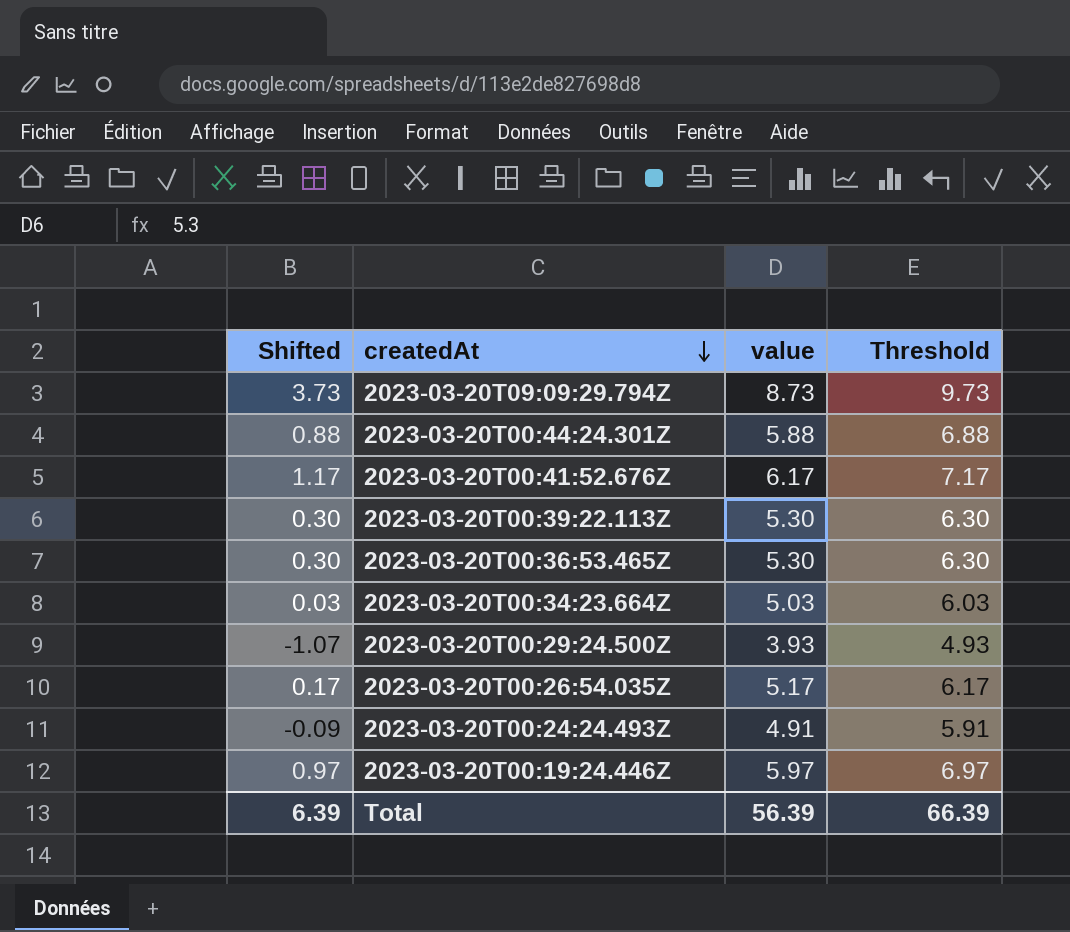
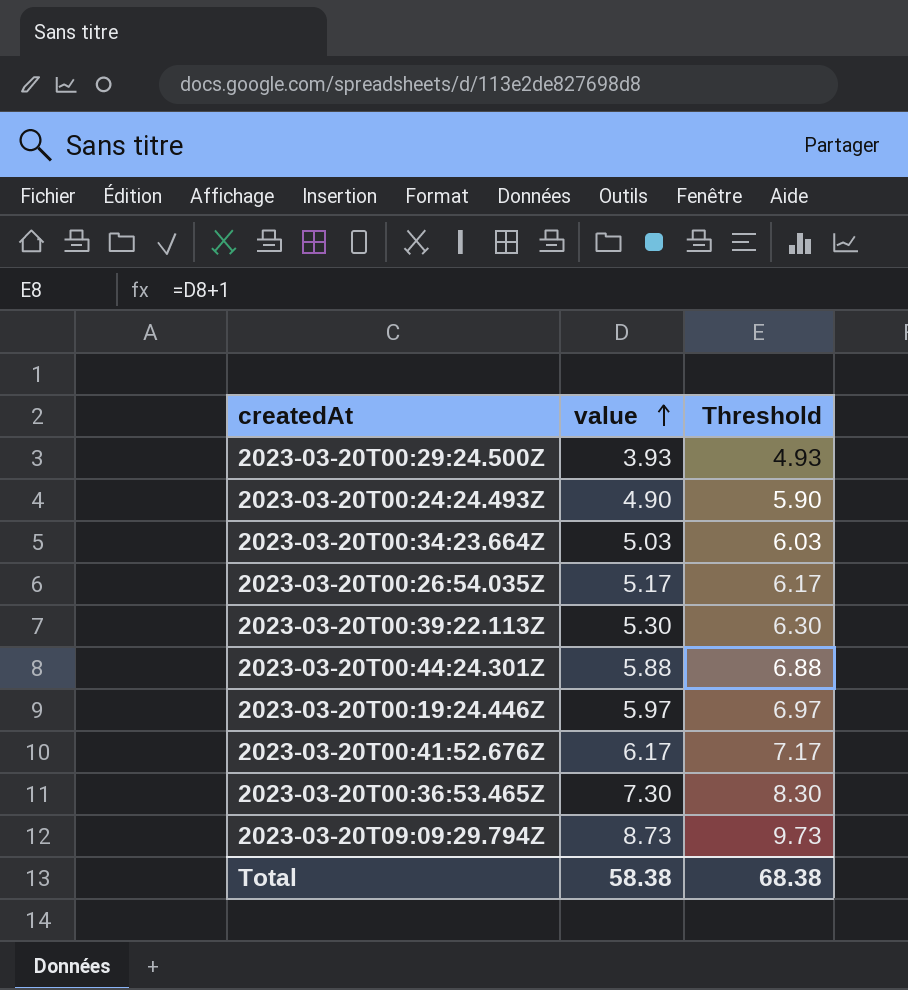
row order: createdAt descending -> value ascending
column Shifted | formula: [value] - 5 -> none
2023-03-20T00:24:24.493Z | value: 4.91 -> 4.90
2023-03-20T00:24:24.493Z | Threshold: 5.91 -> 5.90
2023-03-20T00:36:53.465Z | value: 5.30 -> 7.30
2023-03-20T00:36:53.465Z | Threshold: 6.30 -> 8.30
Total | value: 56.39 -> 58.38
Total | Threshold: 66.39 -> 68.38

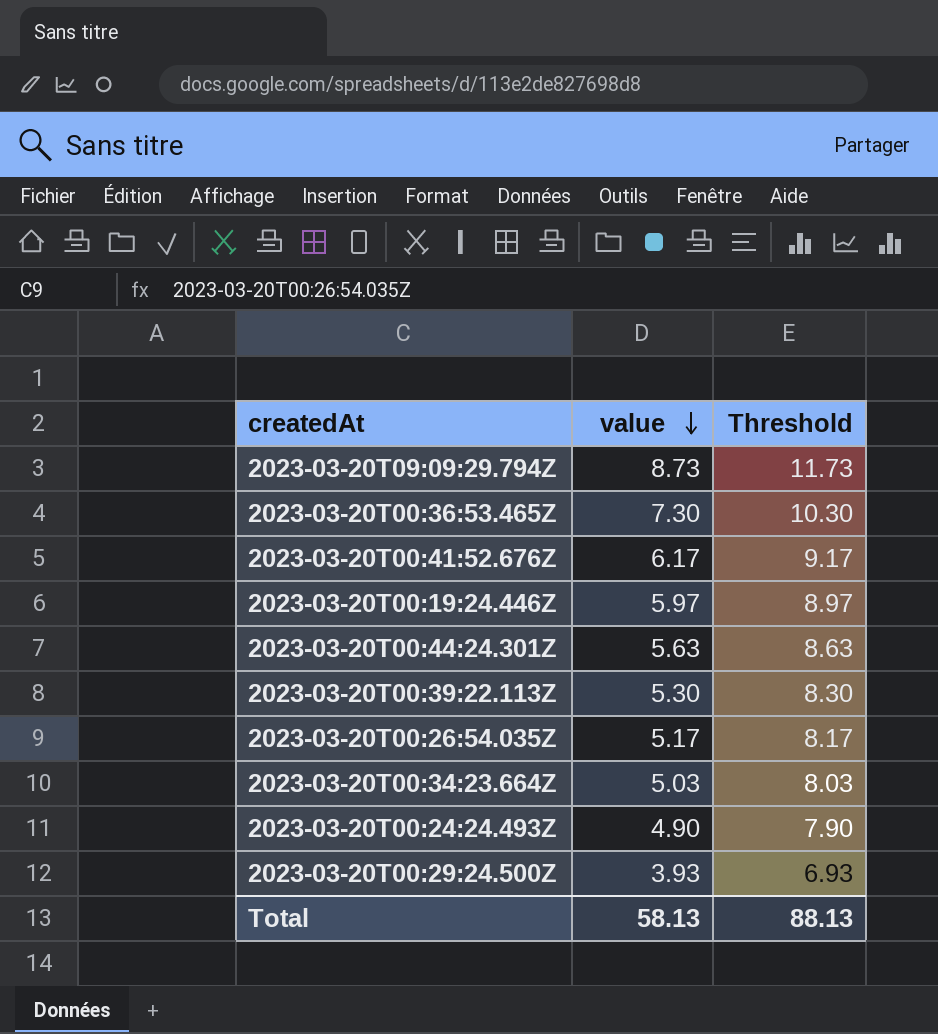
row order: value ascending -> value descending
column Threshold | formula: [value] + 1 -> [value] + 3
2023-03-20T00:44:24.301Z | value: 5.88 -> 5.63
Total | value: 58.38 -> 58.13
Total | Threshold: 68.38 -> 88.13

